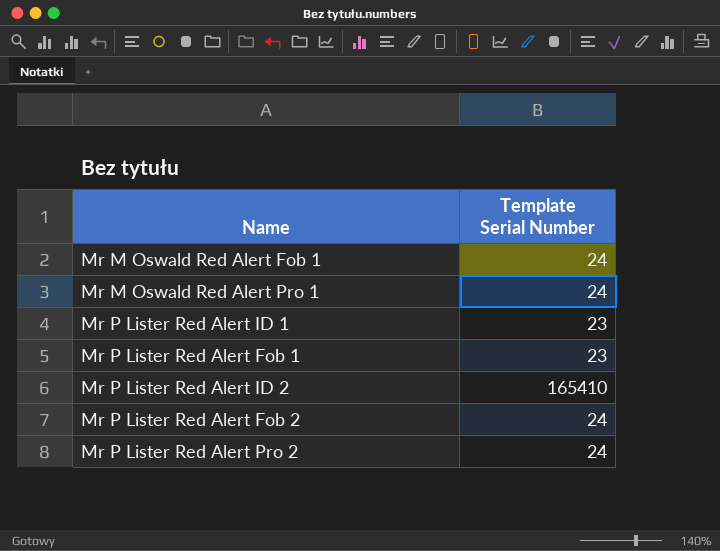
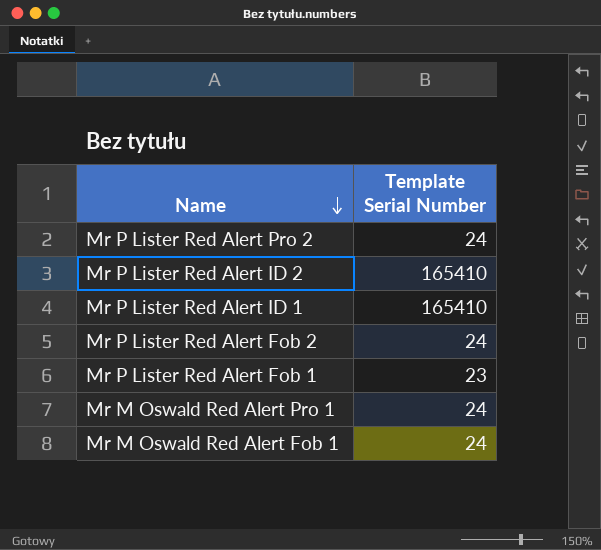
row order: none -> Name descending
Mr P Lister Red Alert ID 1 | Template Serial Number: 23 -> 165410

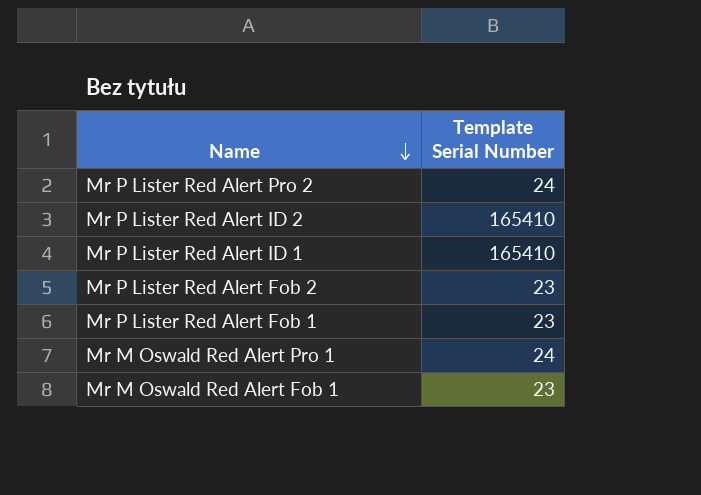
Mr P Lister Red Alert Fob 2 | Template Serial Number: 24 -> 23
Mr M Oswald Red Alert Fob 1 | Template Serial Number: 24 -> 23

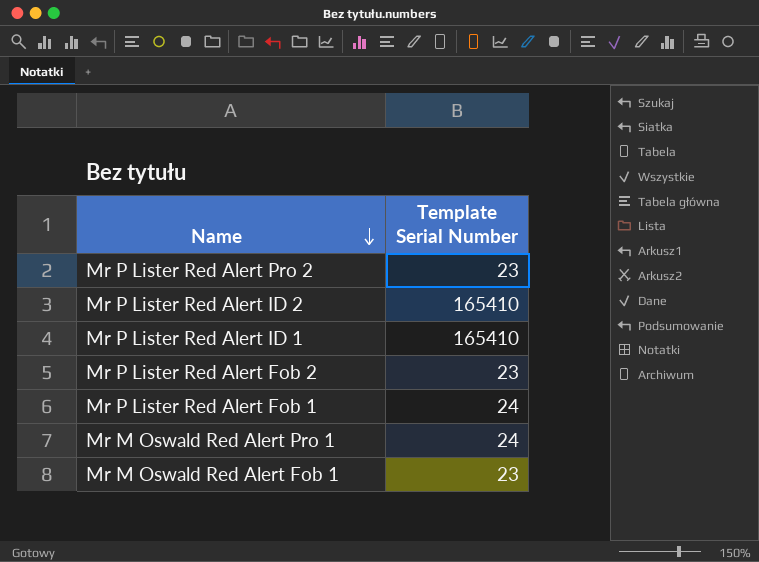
Mr P Lister Red Alert Pro 2 | Template Serial Number: 24 -> 23
Mr P Lister Red Alert Fob 1 | Template Serial Number: 23 -> 24

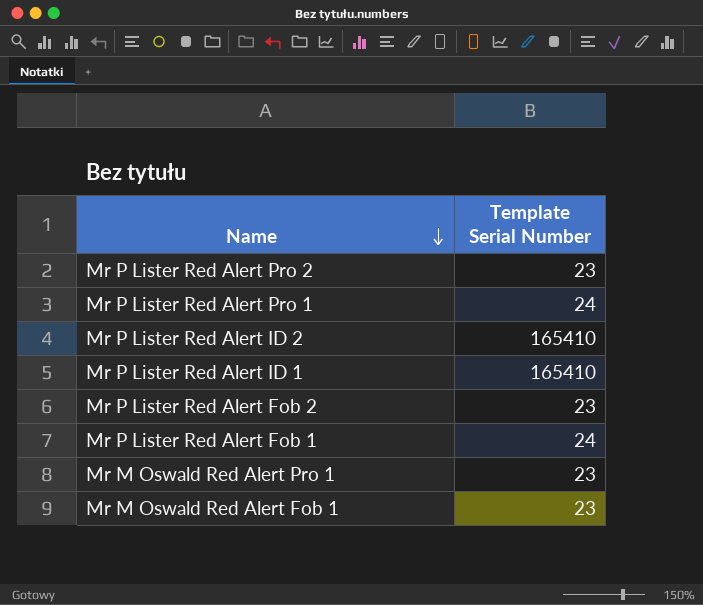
row Mr P Lister Red Alert Pro 1: none -> 24
Mr M Oswald Red Alert Pro 1 | Template Serial Number: 24 -> 23

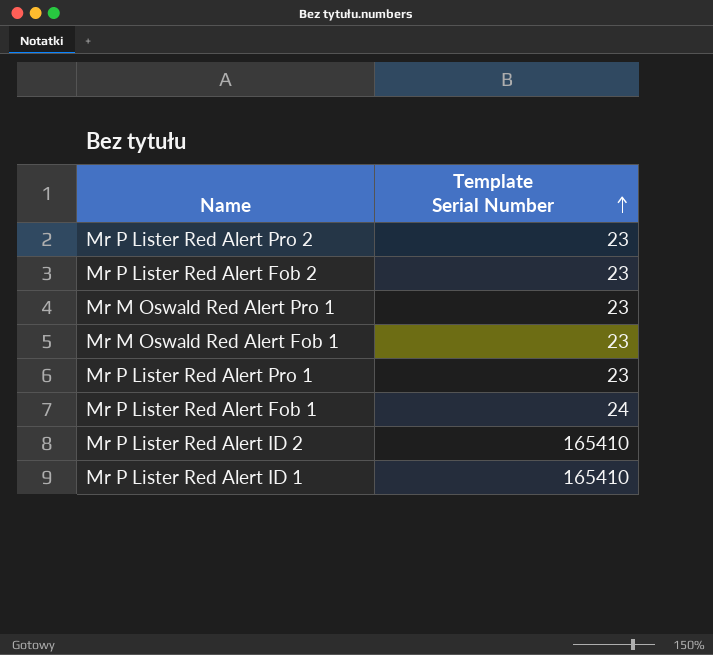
row order: Name descending -> Template Serial Number ascending
Mr P Lister Red Alert Pro 1 | Template Serial Number: 24 -> 23

